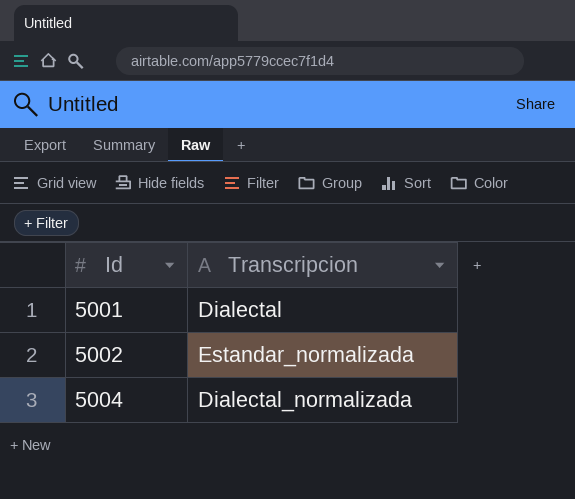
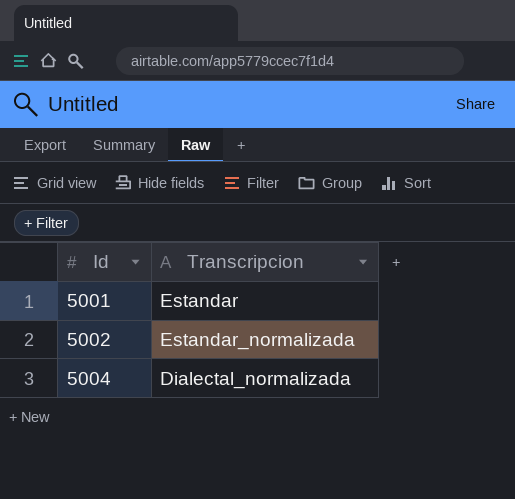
5001 | Transcripcion: Dialectal -> Estandar

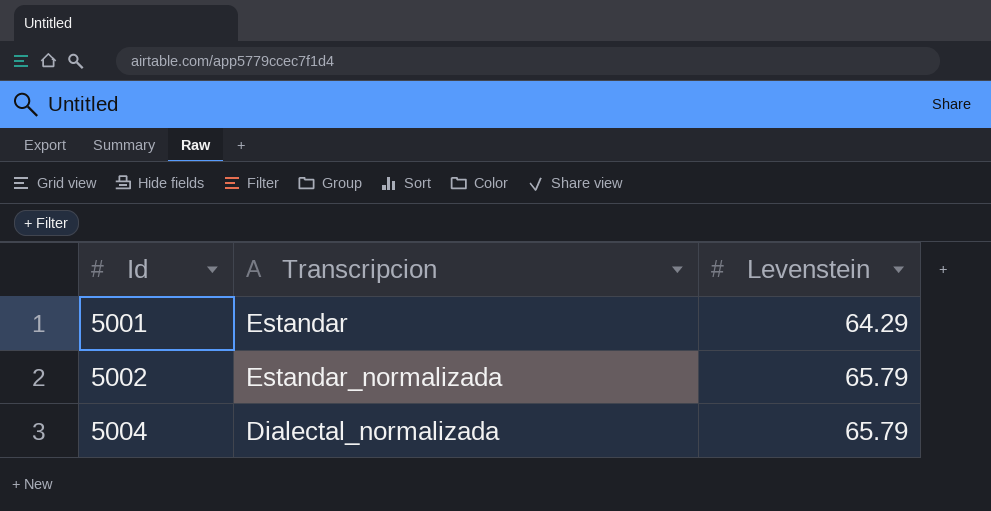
column Levenstein | position: none -> 3

